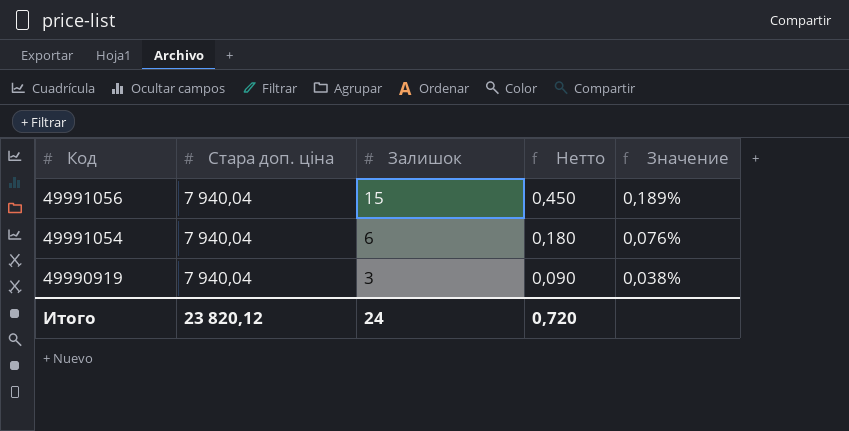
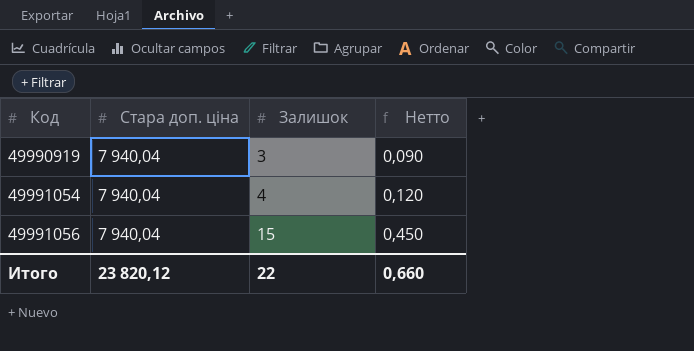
row order: Код descending -> Код ascending
column Значение | formula: [Залишок] / [Стара доп. ціна] -> none
49991054 | Залишок: 6 -> 4
49991054 | Нетто: 0,180 -> 0,120
Итого | Залишок: 24 -> 22
Итого | Нетто: 0,720 -> 0,660

